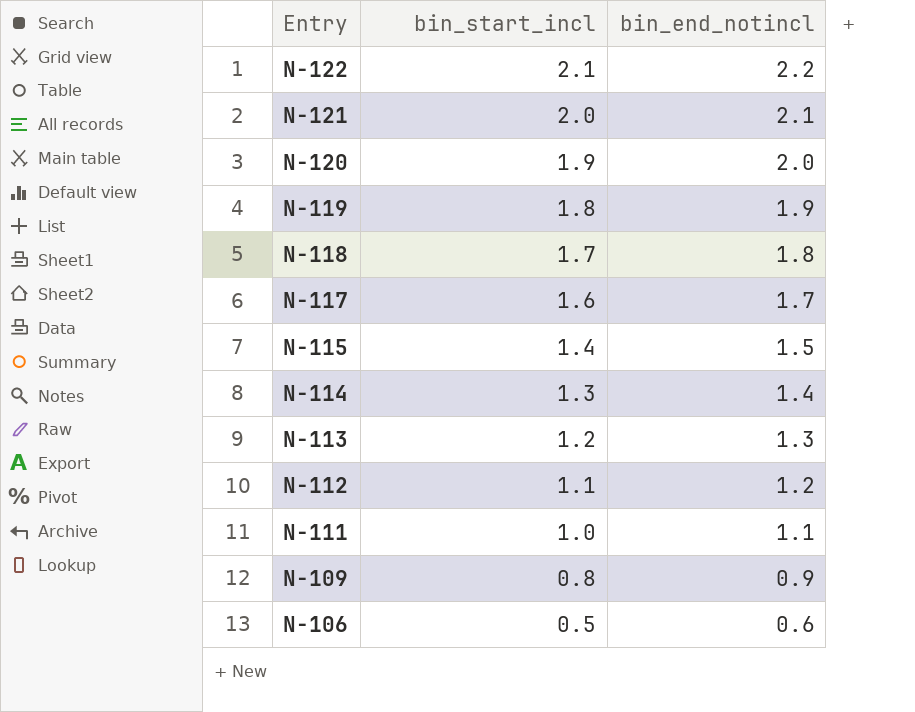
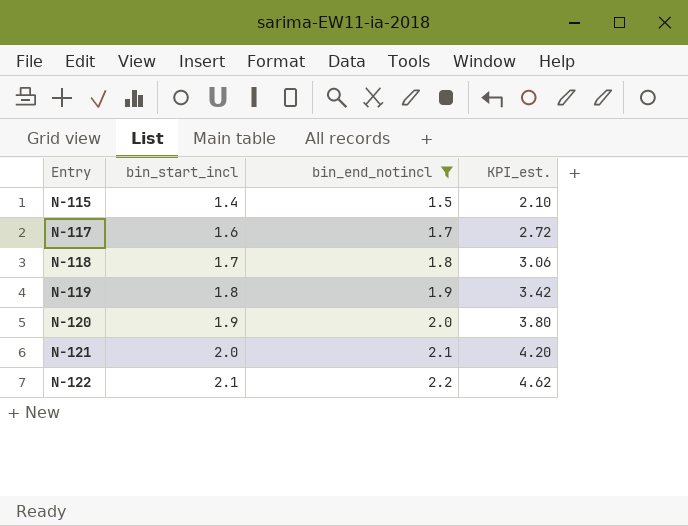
filter: none -> bin_end_notincl >= 1.5
row order: Entry descending -> Entry ascending
column KPI_est. | formula: none -> [bin_start_incl] * [bin_end_notincl]

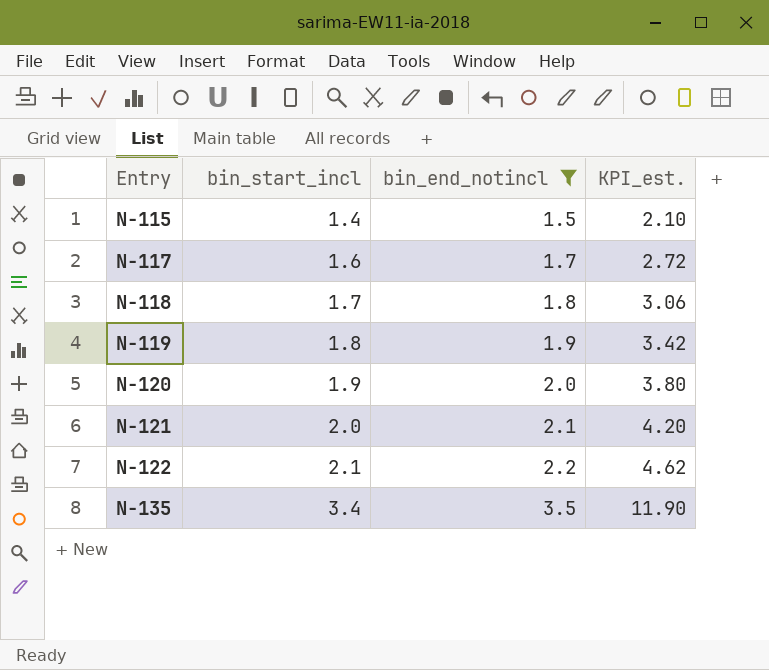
row N-135: none -> 3.4 | 3.5 | 11.90

